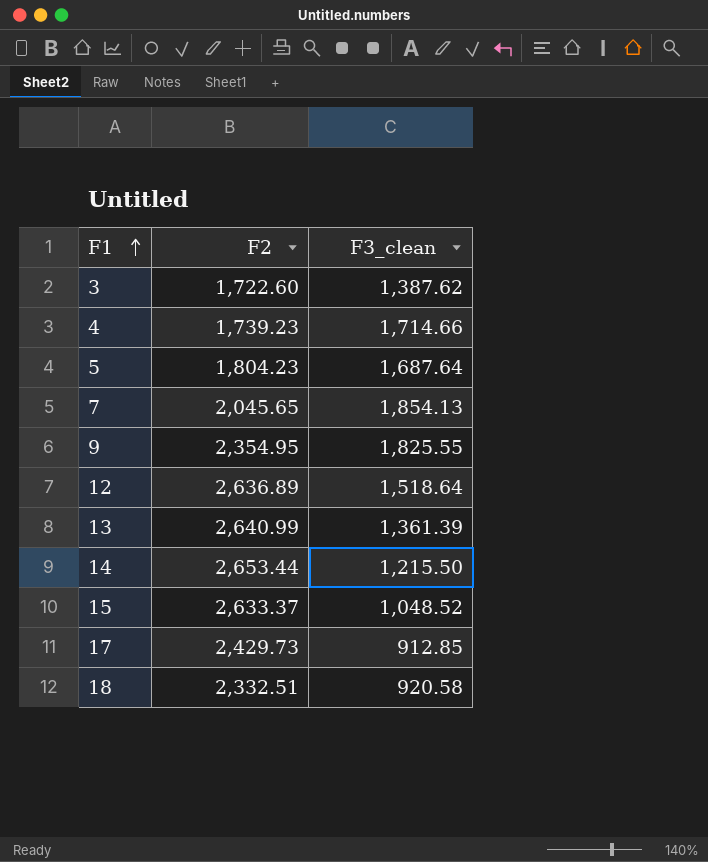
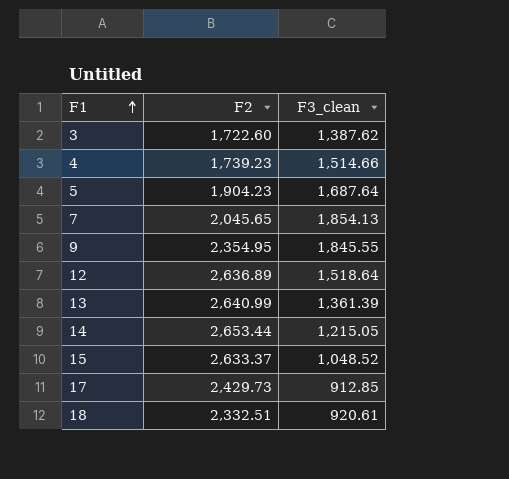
4 | F3_clean: 1,714.66 -> 1,514.66
5 | F2: 1,804.23 -> 1,904.23
9 | F3_clean: 1,825.55 -> 1,845.55
14 | F3_clean: 1,215.50 -> 1,215.05
18 | F3_clean: 920.58 -> 920.61

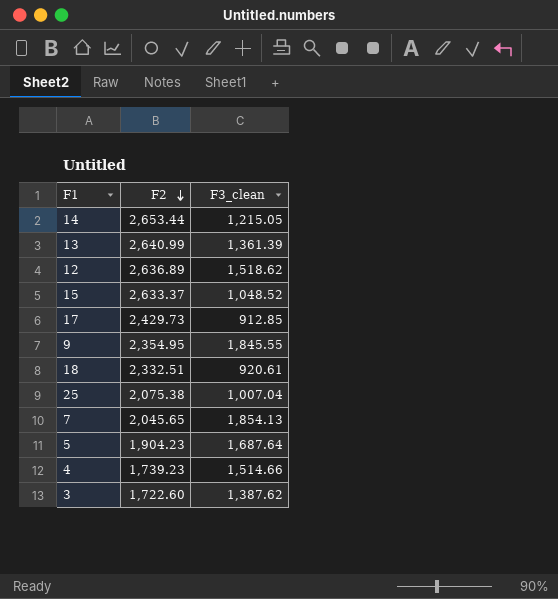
row order: F1 ascending -> F2 descending
12 | F3_clean: 1,518.64 -> 1,518.62
row 25: none -> 2,075.38 | 1,007.04

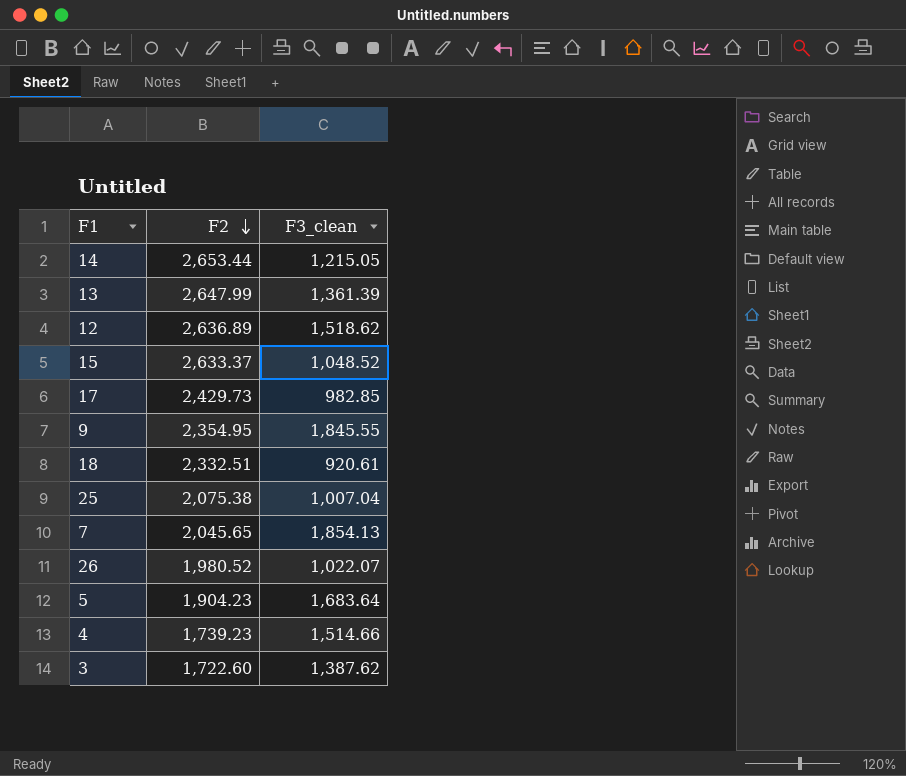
13 | F2: 2,640.99 -> 2,647.99
17 | F3_clean: 912.85 -> 982.85
row 26: none -> 1,980.52 | 1,022.07
5 | F3_clean: 1,687.64 -> 1,683.64

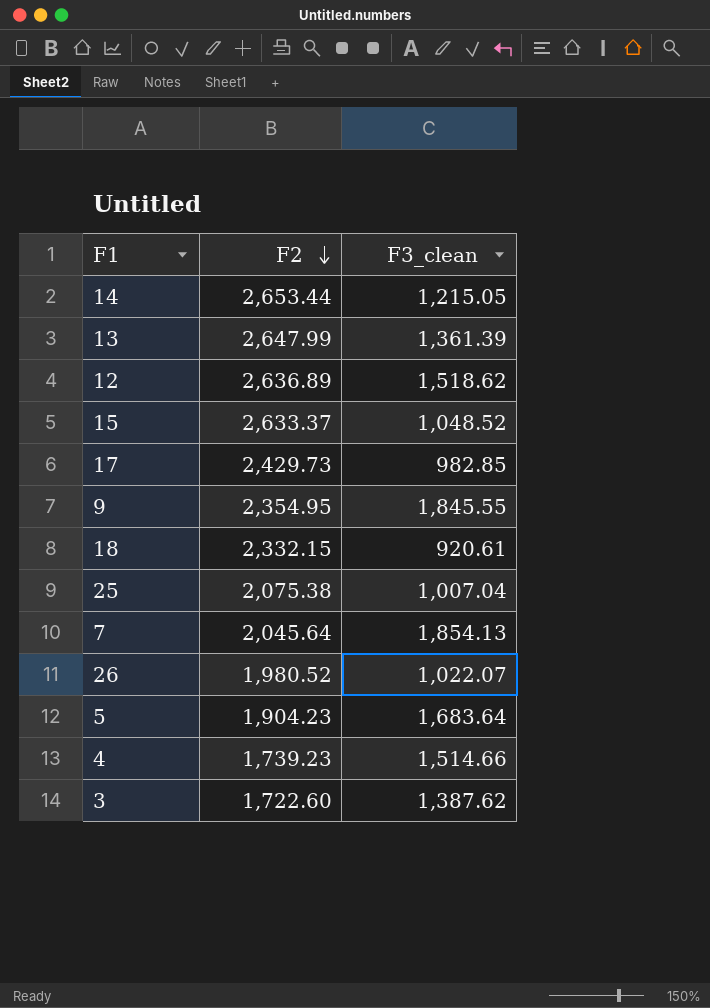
18 | F2: 2,332.51 -> 2,332.15
7 | F2: 2,045.65 -> 2,045.64

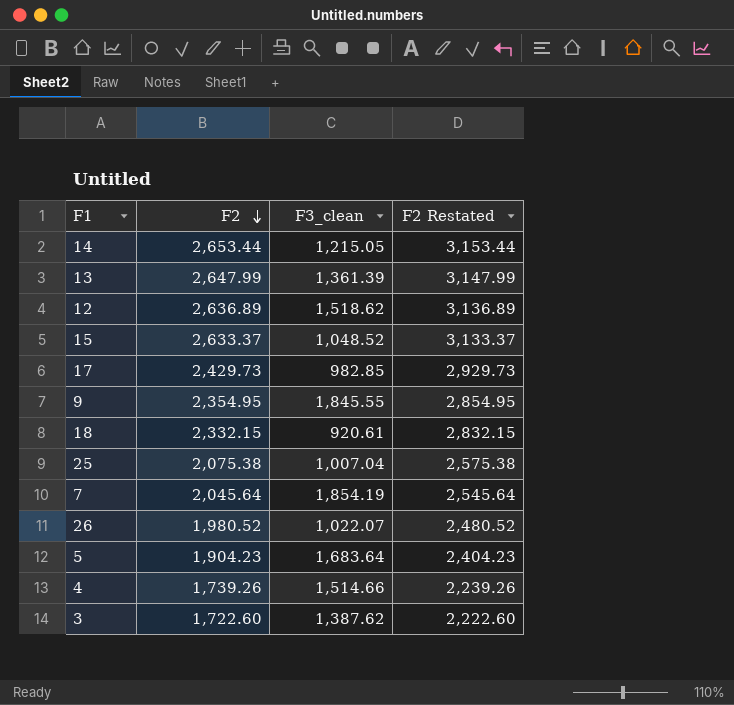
column F2 Restated | formula: none -> [F2] + 500
7 | F3_clean: 1,854.13 -> 1,854.19
4 | F2: 1,739.23 -> 1,739.26

